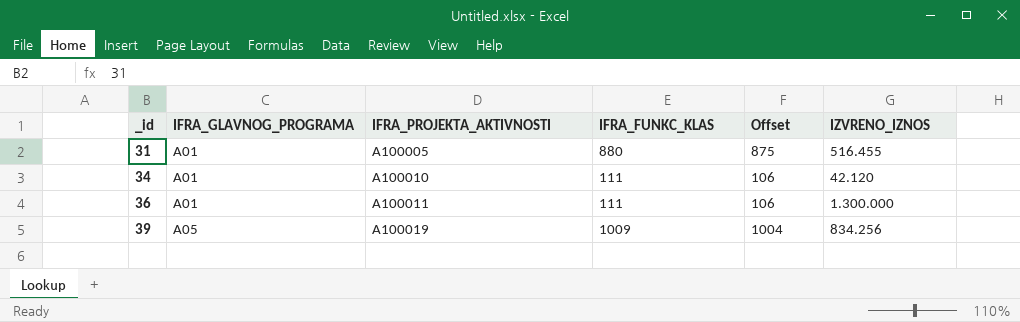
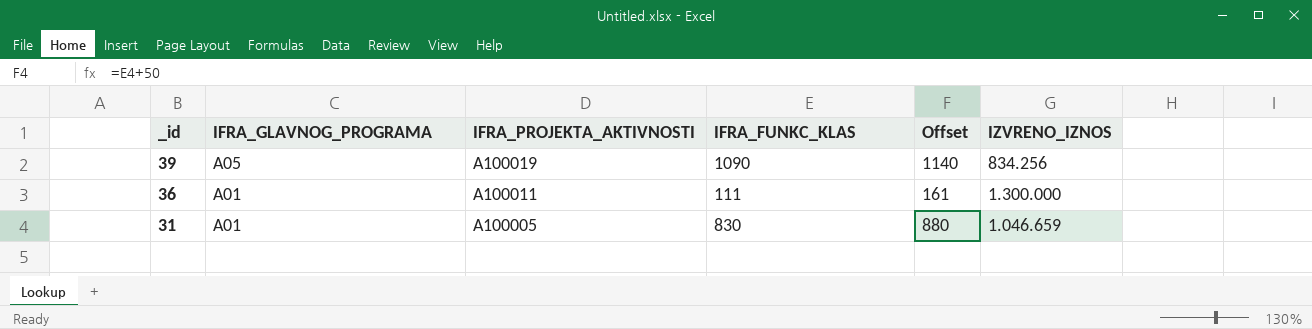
row order: _id ascending -> _id descending
column Offset | formula: [IFRA_FUNKC_KLAS] - 5 -> [IFRA_FUNKC_KLAS] + 50
row 34: A01 | A100010 | 111 | 106 | 42.120 -> none
39 | IFRA_FUNKC_KLAS: 1009 -> 1090
31 | IFRA_FUNKC_KLAS: 880 -> 830
31 | IZVRENO_IZNOS: 516.455 -> 1.046.659

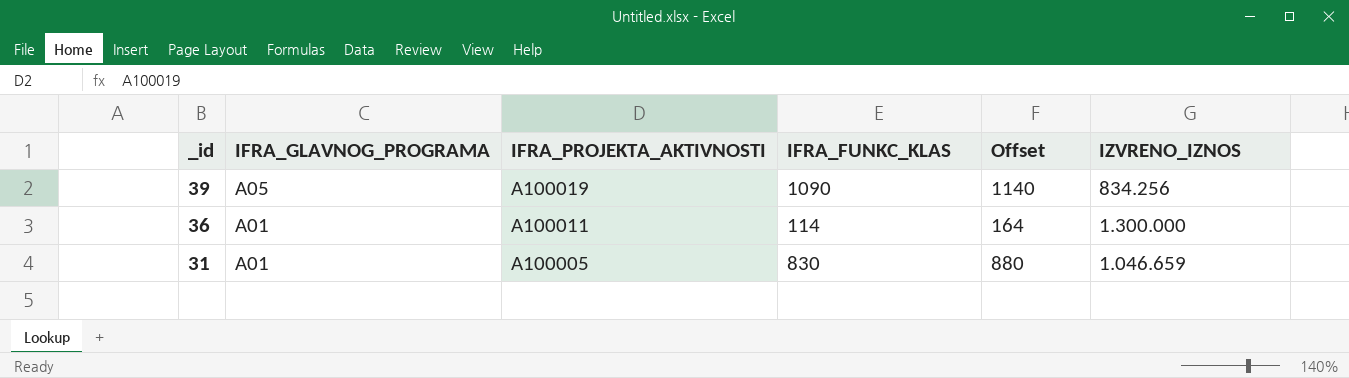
36 | IFRA_FUNKC_KLAS: 111 -> 114
36 | Offset: 161 -> 164

